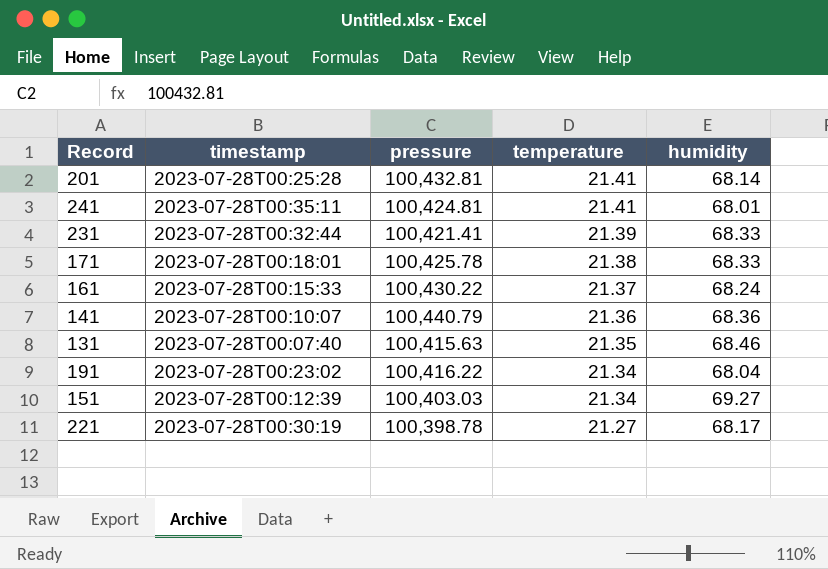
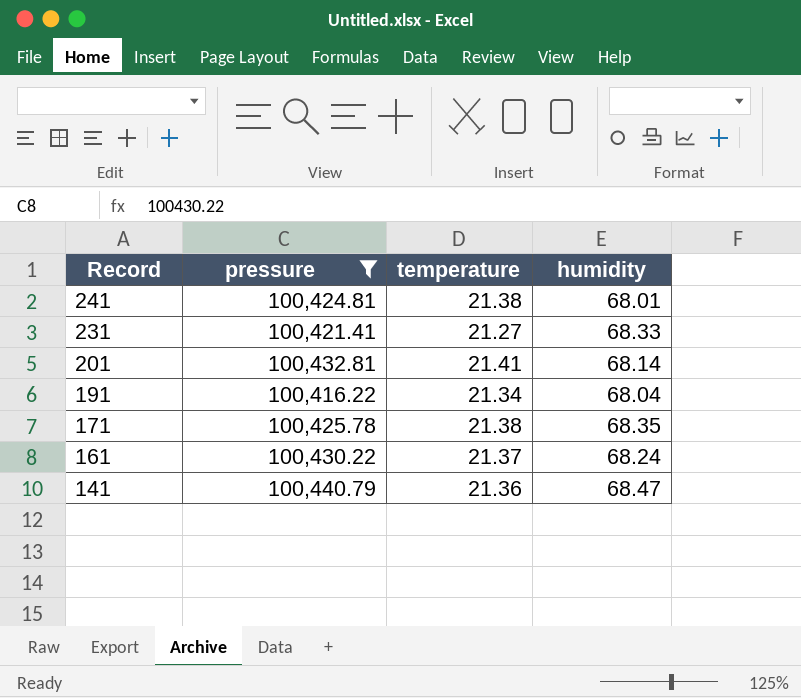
filter: none -> pressure >= 100,416.22
row order: temperature descending -> Record descending
column timestamp | position: 2 -> none
241 | temperature: 21.41 -> 21.38
231 | temperature: 21.39 -> 21.27
171 | humidity: 68.33 -> 68.35
141 | humidity: 68.36 -> 68.47

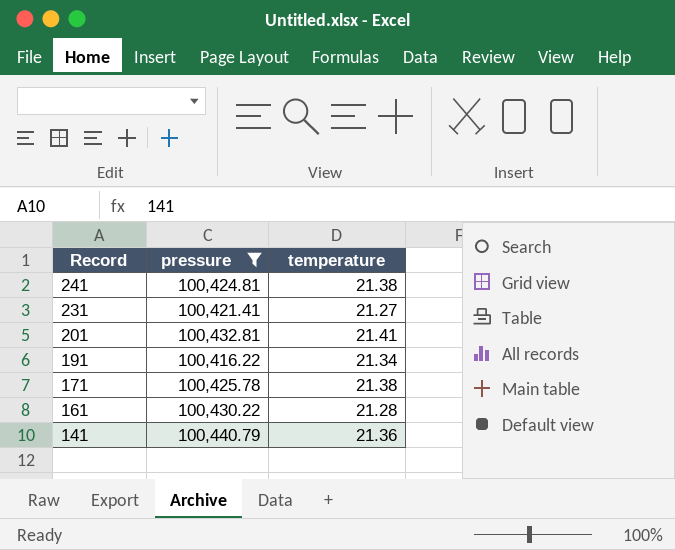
column humidity | position: 4 -> none
161 | temperature: 21.37 -> 21.28

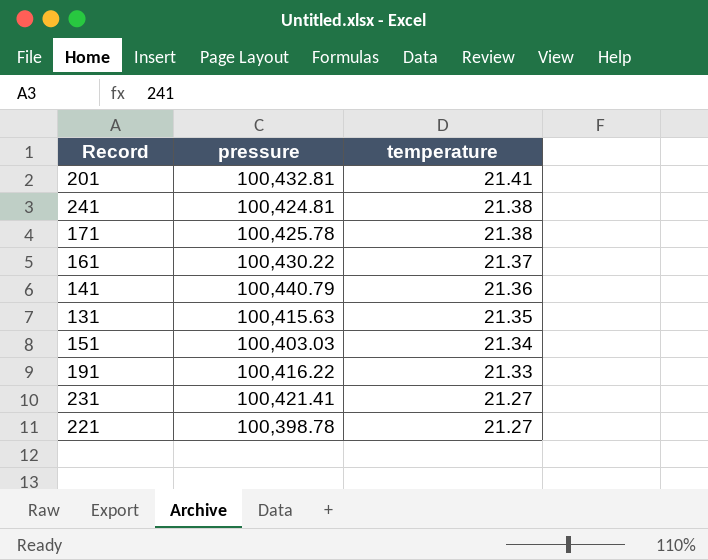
filter: pressure >= 100,416.22 -> none
row order: Record descending -> temperature descending
161 | temperature: 21.28 -> 21.37
191 | temperature: 21.34 -> 21.33

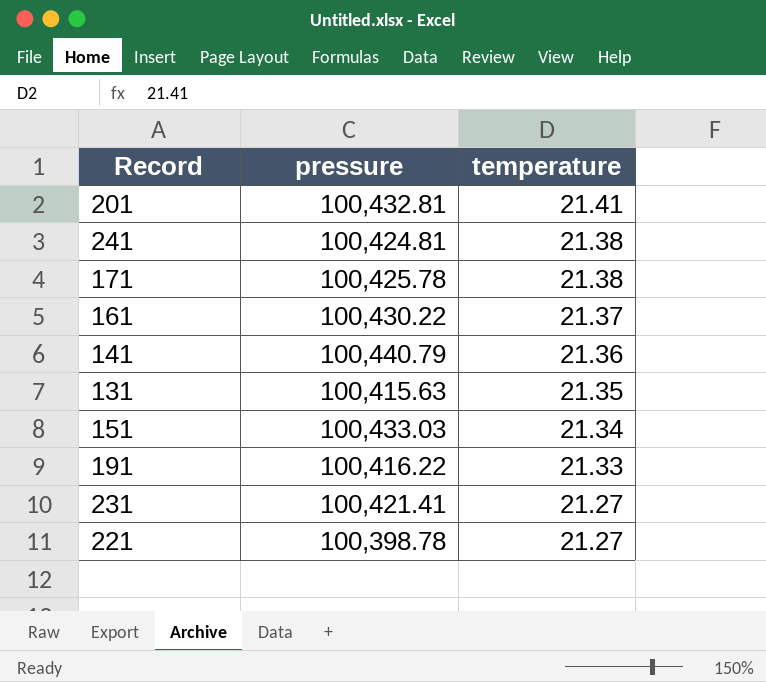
151 | pressure: 100,403.03 -> 100,433.03

